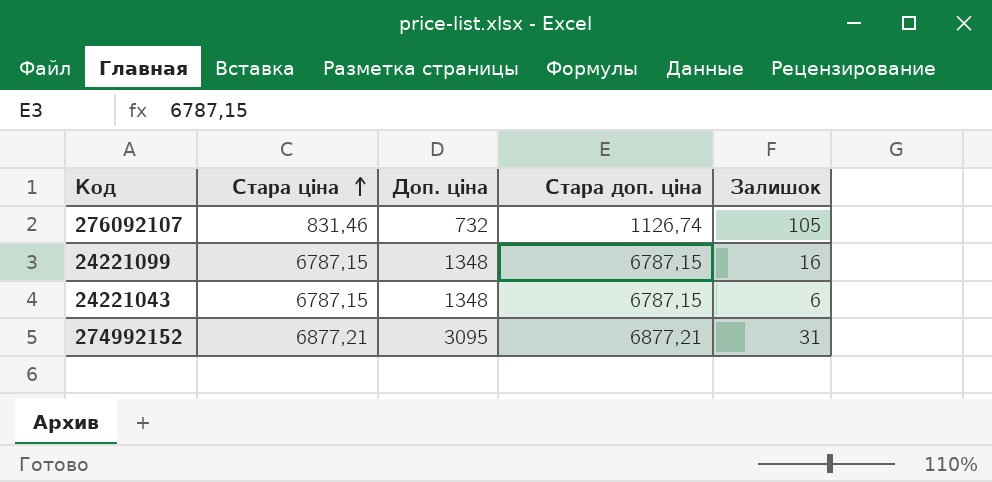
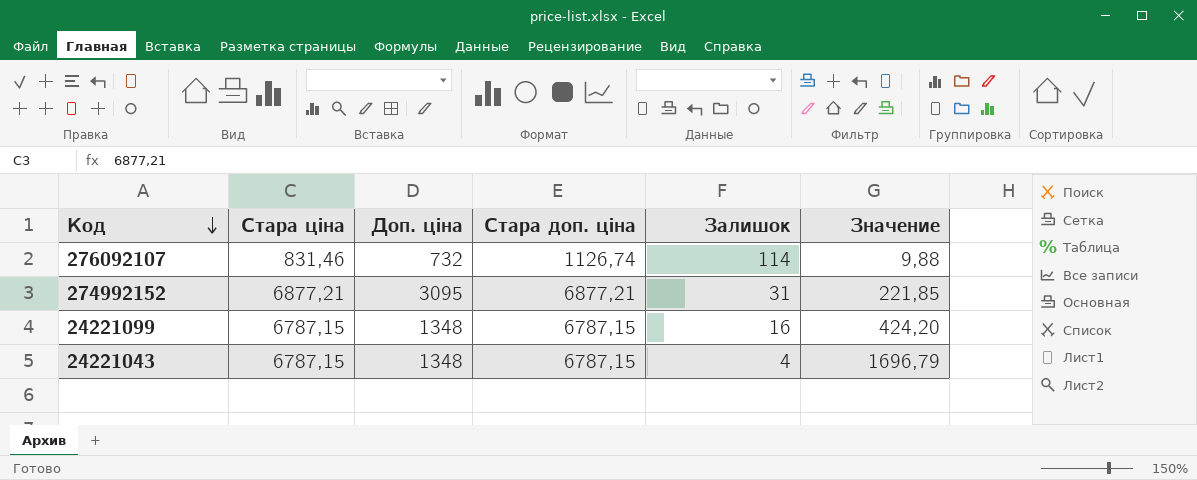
row order: Стара ціна ascending -> Код descending
column Значение | formula: none -> [Стара доп. ціна] / [Залишок]
276092107 | Залишок: 105 -> 114
24221043 | Залишок: 6 -> 4

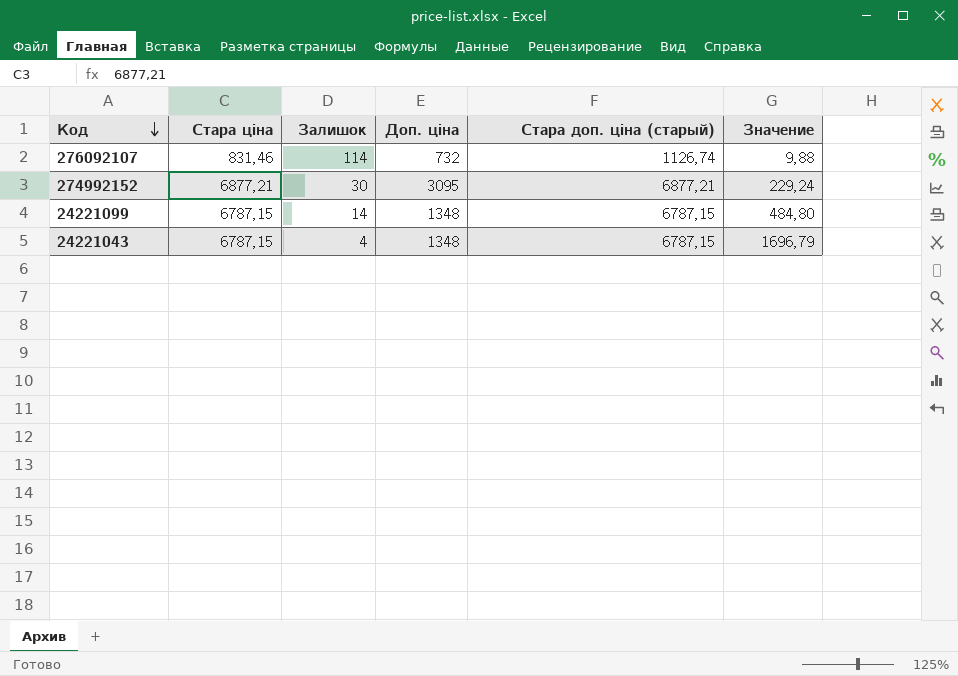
column Залишок | position: 5 -> 3
column name: Стара доп. ціна -> Стара доп. ціна (старый)
274992152 | Залишок: 31 -> 30
274992152 | Значение: 221,85 -> 229,24
24221099 | Залишок: 16 -> 14
24221099 | Значение: 424,20 -> 484,80

